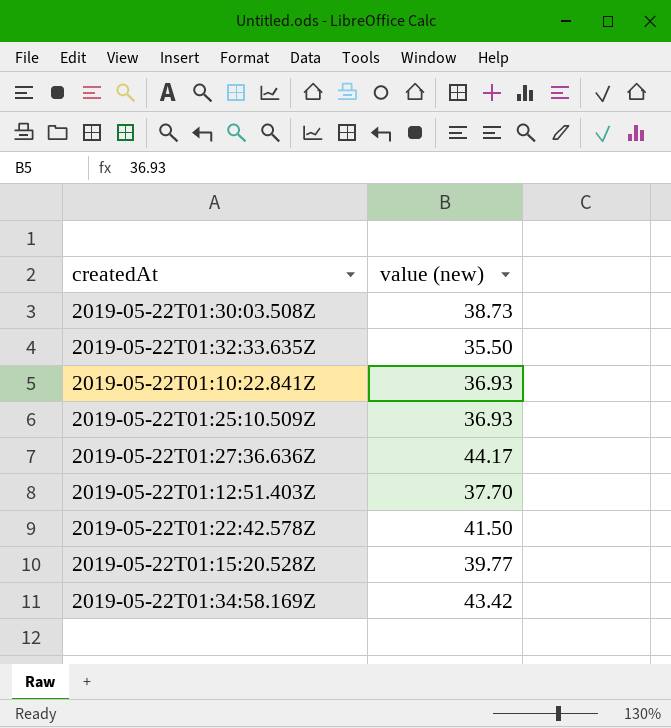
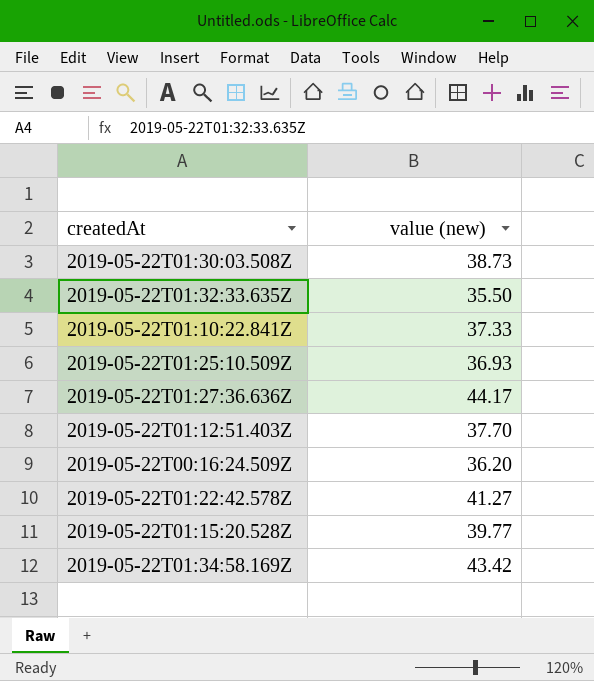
2019-05-22T01:10:22.841Z | value (new): 36.93 -> 37.33
row 2019-05-22T00:16:24.509Z: none -> 36.20
2019-05-22T01:22:42.578Z | value (new): 41.50 -> 41.27

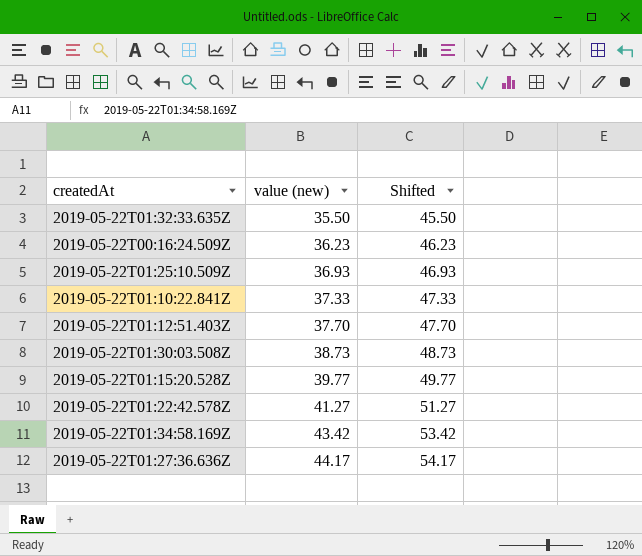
row order: none -> value (new) ascending
column Shifted | formula: none -> [value (new)] + 10
2019-05-22T00:16:24.509Z | value (new): 36.20 -> 36.23

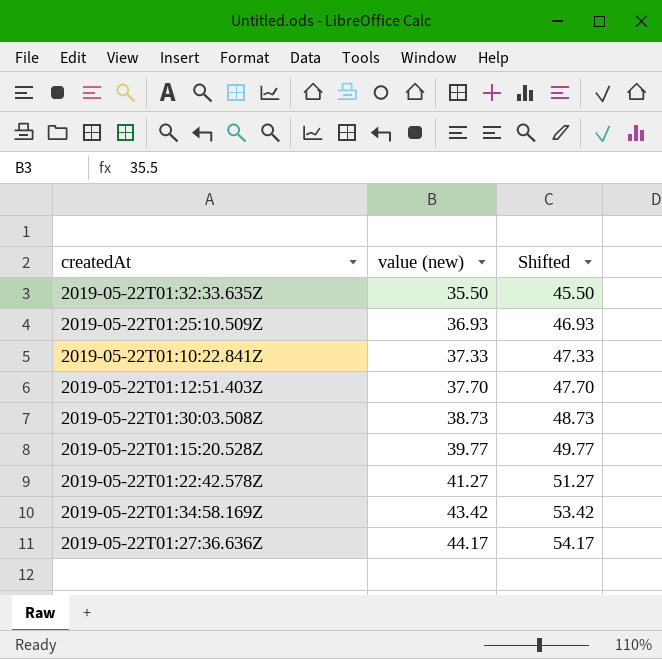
row 2019-05-22T00:16:24.509Z: 36.23 | 46.23 -> none

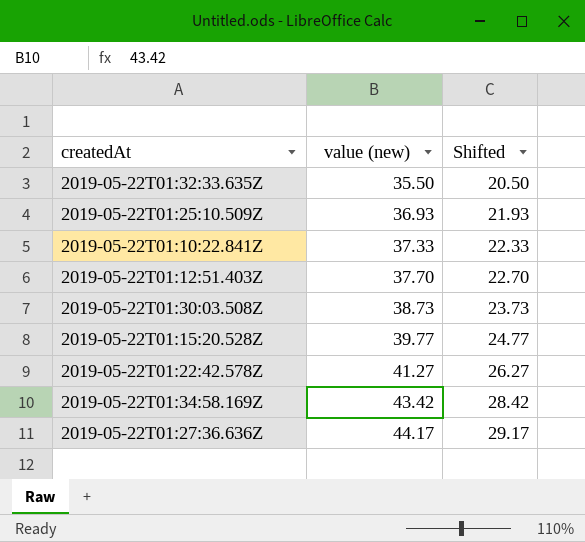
column Shifted | formula: [value (new)] + 10 -> [value (new)] - 15

